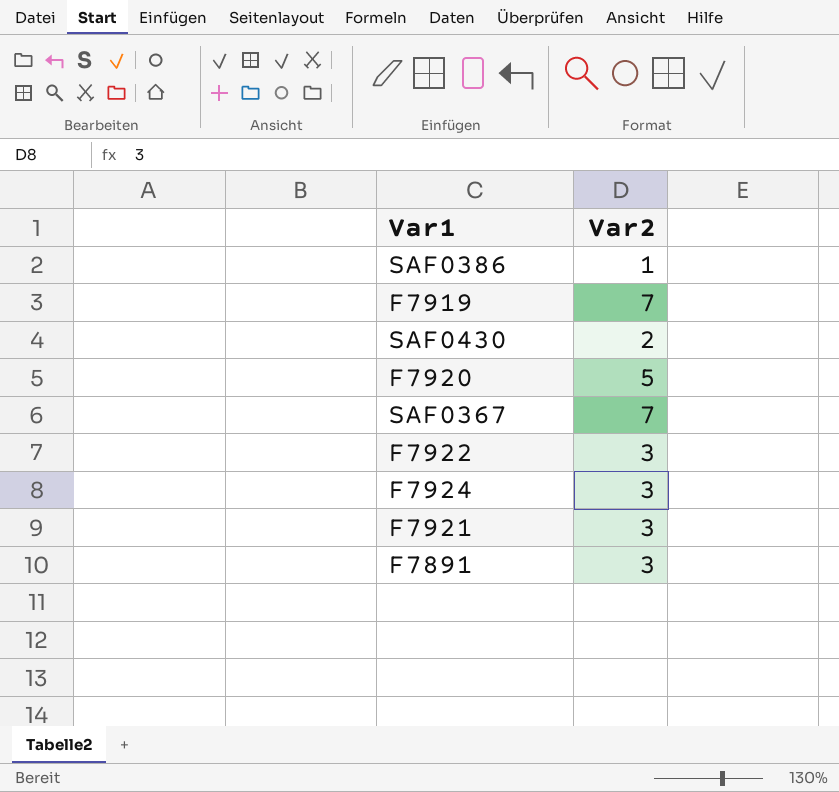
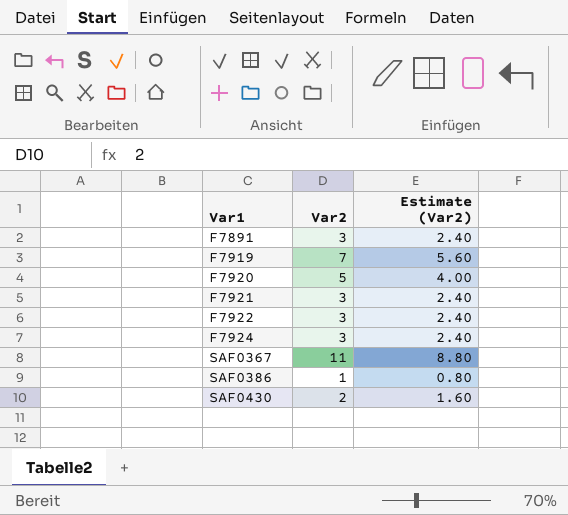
row order: none -> Var1 ascending
column Estimate (Var2) | formula: none -> [Var2] * 0.8
SAF0367 | Var2: 7 -> 11

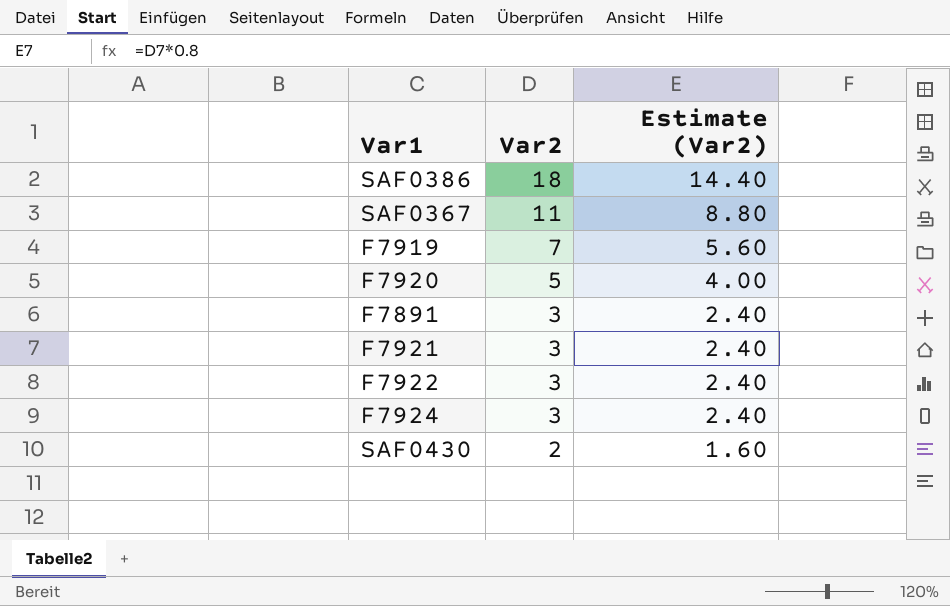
row order: Var1 ascending -> Var2 descending
SAF0386 | Var2: 1 -> 18
SAF0386 | Estimate (Var2): 0.80 -> 14.40

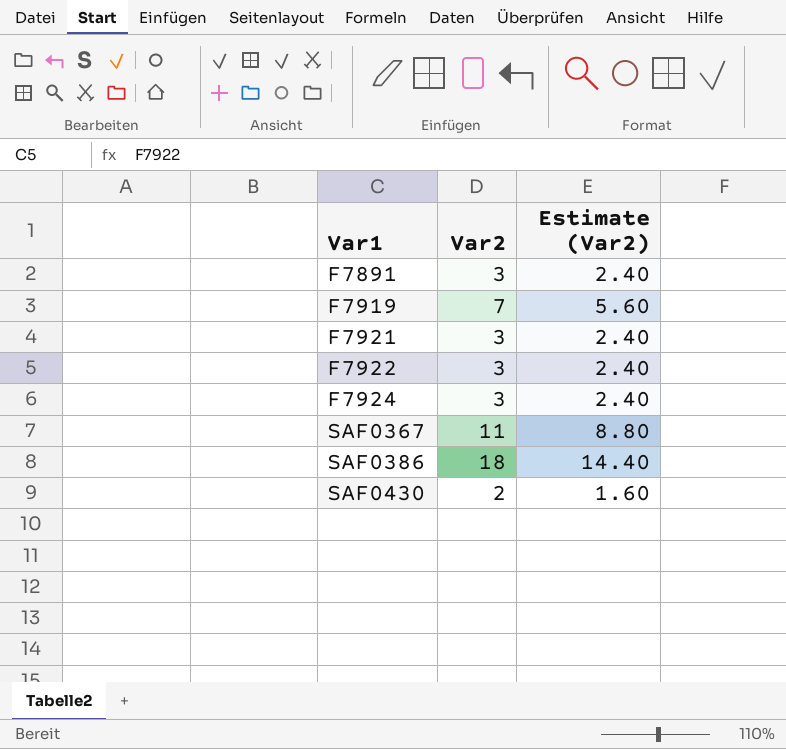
row order: Var2 descending -> Var1 ascending
row F7920: 5 | 4.00 -> none

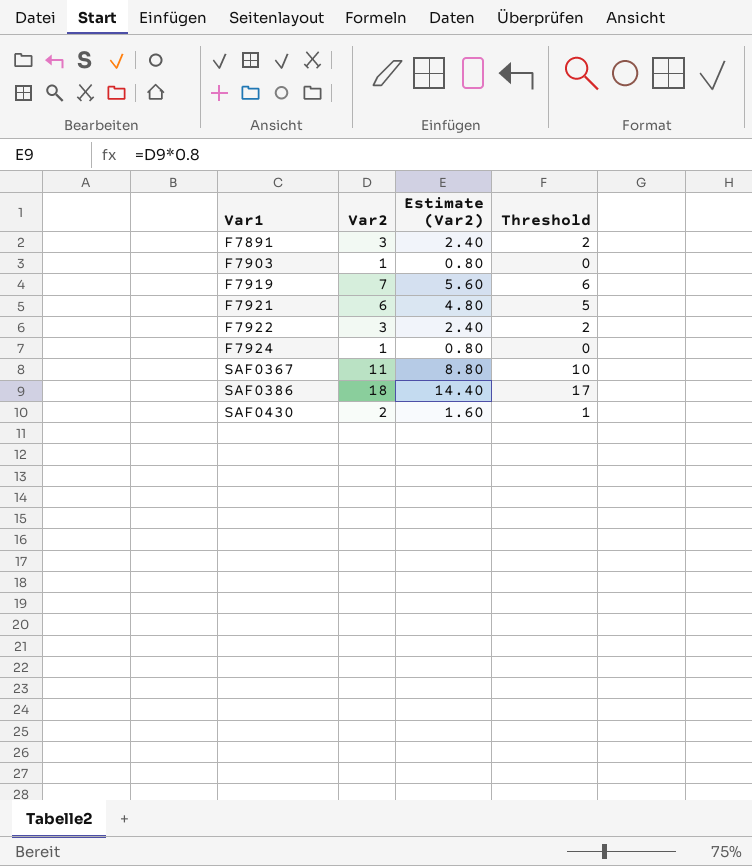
column Threshold | formula: none -> [Var2] - 1
row F7903: none -> 1 | 0.80 | 0
F7921 | Var2: 3 -> 6
F7921 | Estimate (Var2): 2.40 -> 4.80
F7924 | Var2: 3 -> 1
F7924 | Estimate (Var2): 2.40 -> 0.80

